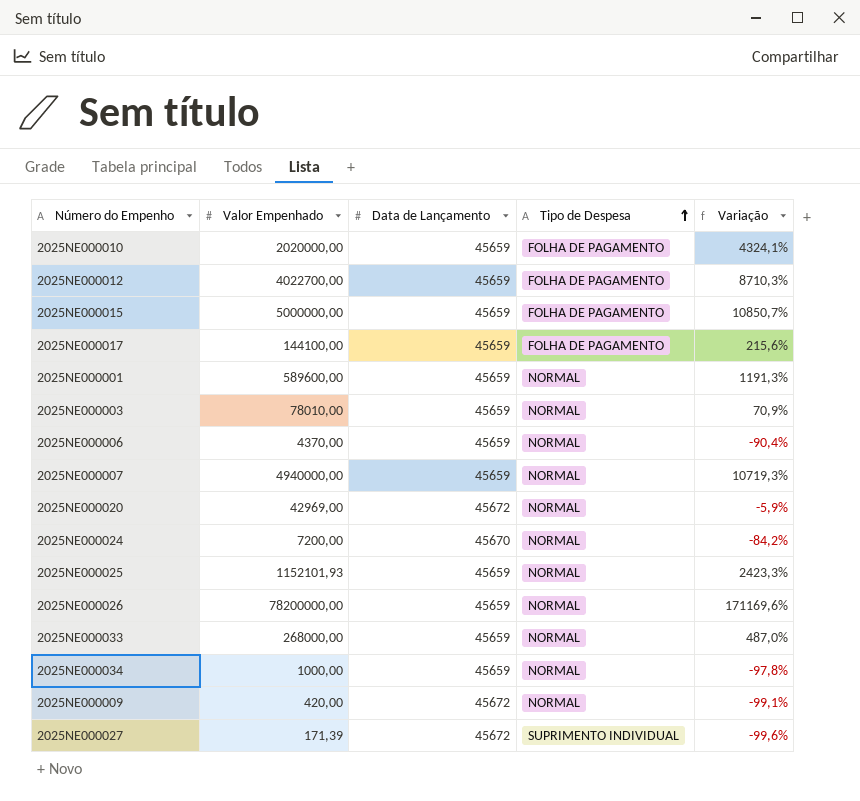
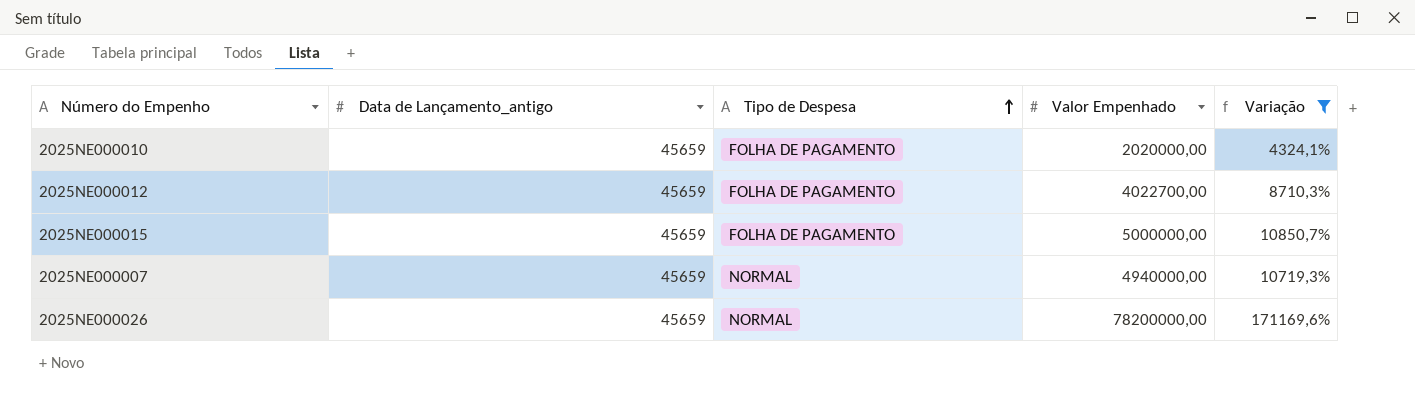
filter: none -> Variação >= 4324,1%
column name: Data de Lançamento -> Data de Lançamento_antigo
column Valor Empenhado | position: 2 -> 4

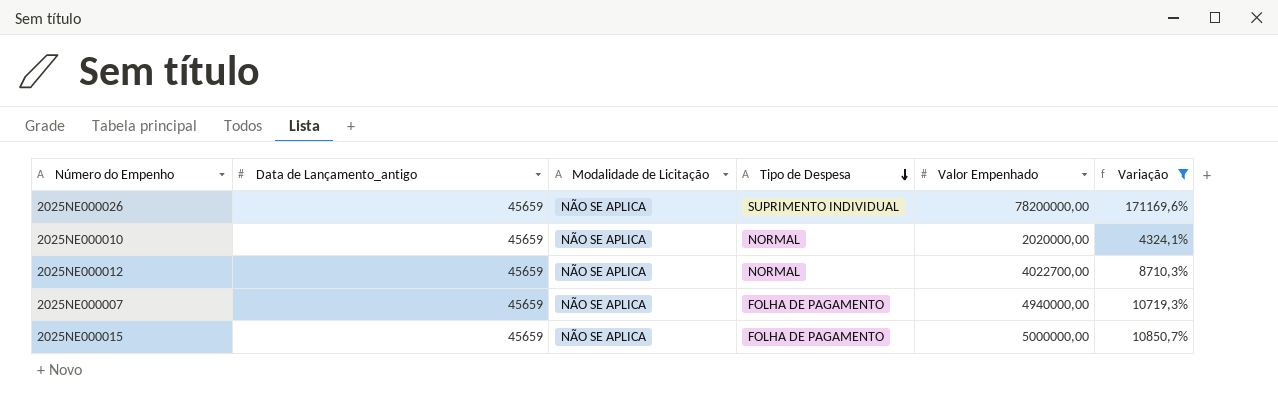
row order: Tipo de Despesa ascending -> Tipo de Despesa descending
column Modalidade de Licitação | position: none -> 3
2025NE000026 | Tipo de Despesa: NORMAL -> SUPRIMENTO INDIVIDUAL
2025NE000010 | Tipo de Despesa: FOLHA DE PAGAMENTO -> NORMAL
2025NE000012 | Tipo de Despesa: FOLHA DE PAGAMENTO -> NORMAL
2025NE000007 | Tipo de Despesa: NORMAL -> FOLHA DE PAGAMENTO

